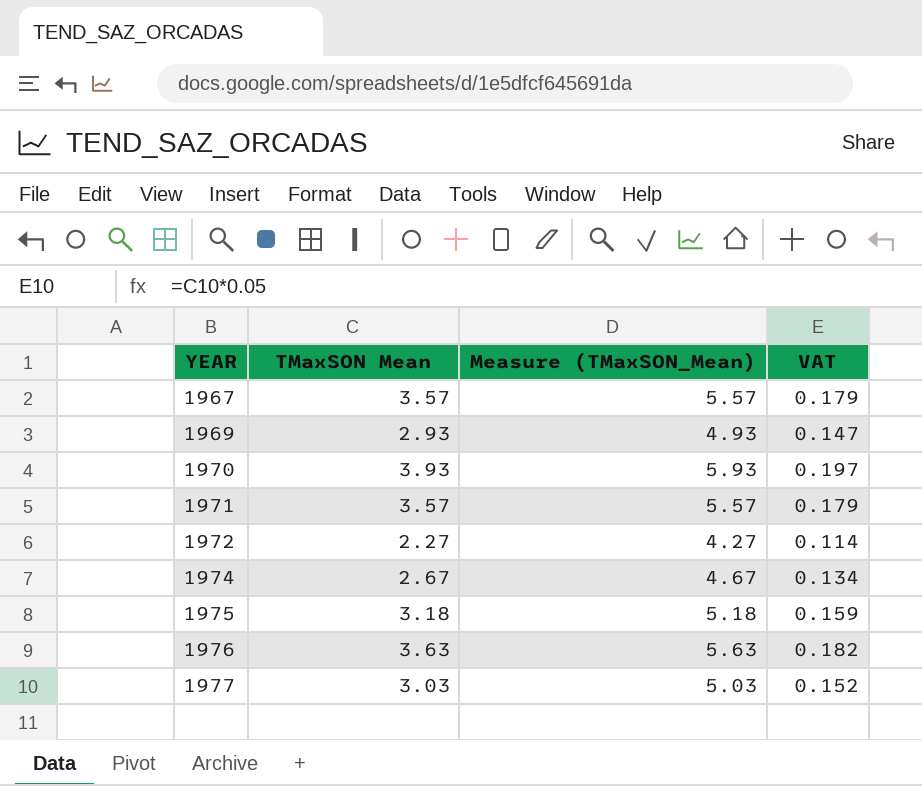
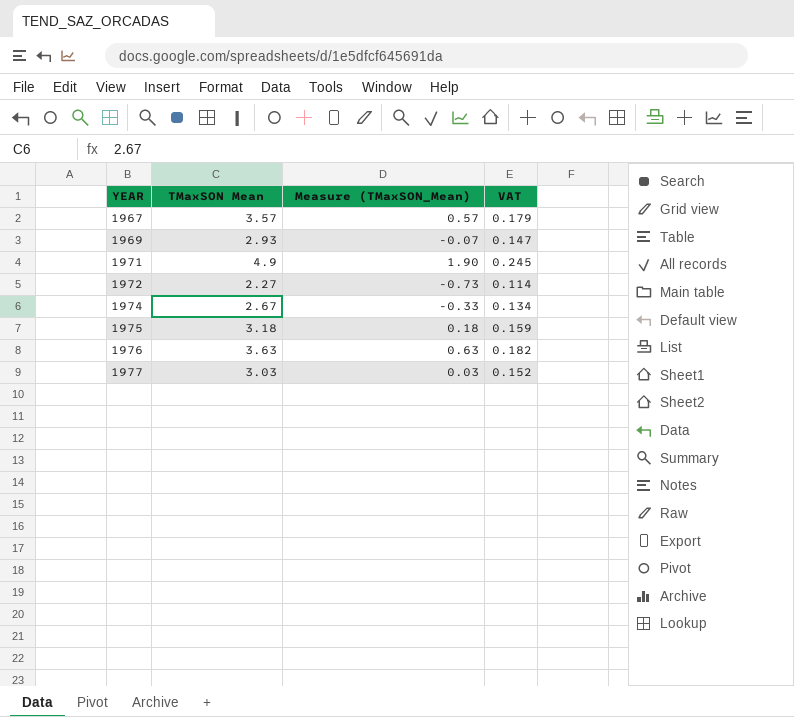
column Measure (TMaxSON_Mean) | formula: [TMaxSON Mean] + 2 -> [TMaxSON Mean] - 3
row 1970: 3.93 | 5.93 | 0.197 -> none
1971 | TMaxSON Mean: 3.57 -> 4.9
1971 | VAT: 0.179 -> 0.245

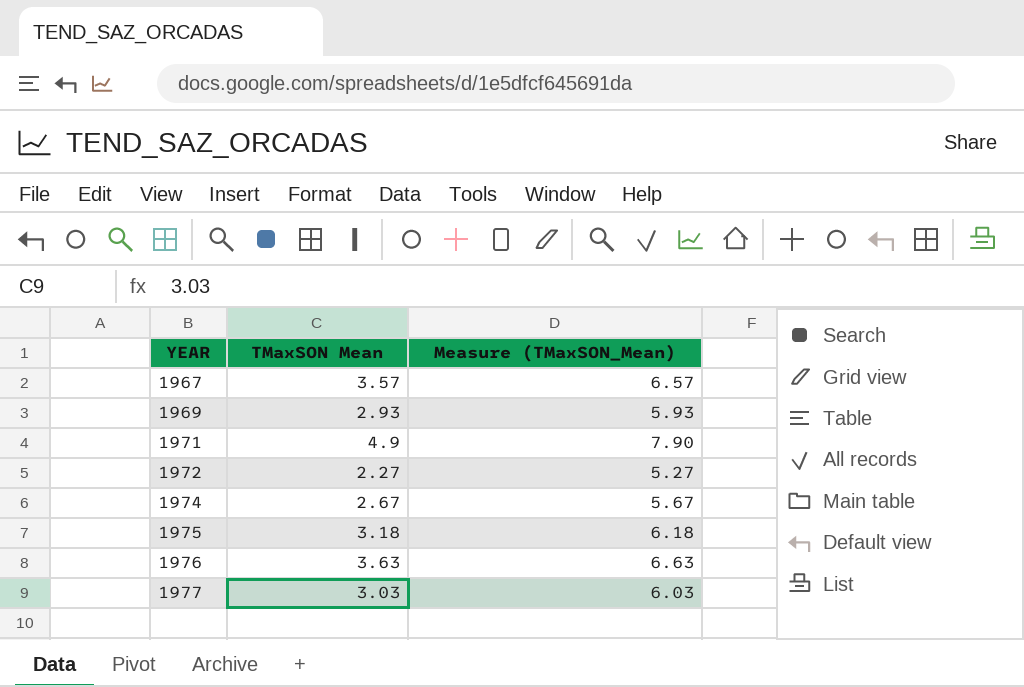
column VAT | formula: [TMaxSON Mean] * 0.05 -> none
column Measure (TMaxSON_Mean) | formula: [TMaxSON Mean] - 3 -> [TMaxSON Mean] + 3

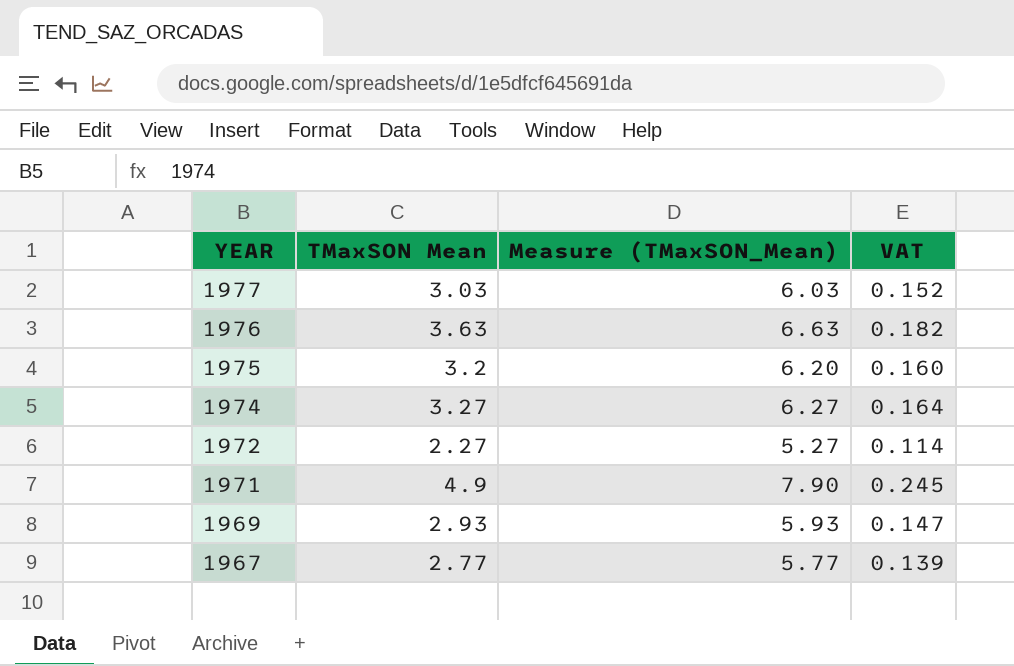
row order: YEAR ascending -> YEAR descending
column VAT | formula: none -> [TMaxSON Mean] * 0.05
1975 | TMaxSON Mean: 3.18 -> 3.2
1975 | Measure (TMaxSON_Mean): 6.18 -> 6.20
1974 | TMaxSON Mean: 2.67 -> 3.27
1974 | Measure (TMaxSON_Mean): 5.67 -> 6.27
1967 | TMaxSON Mean: 3.57 -> 2.77
1967 | Measure (TMaxSON_Mean): 6.57 -> 5.77

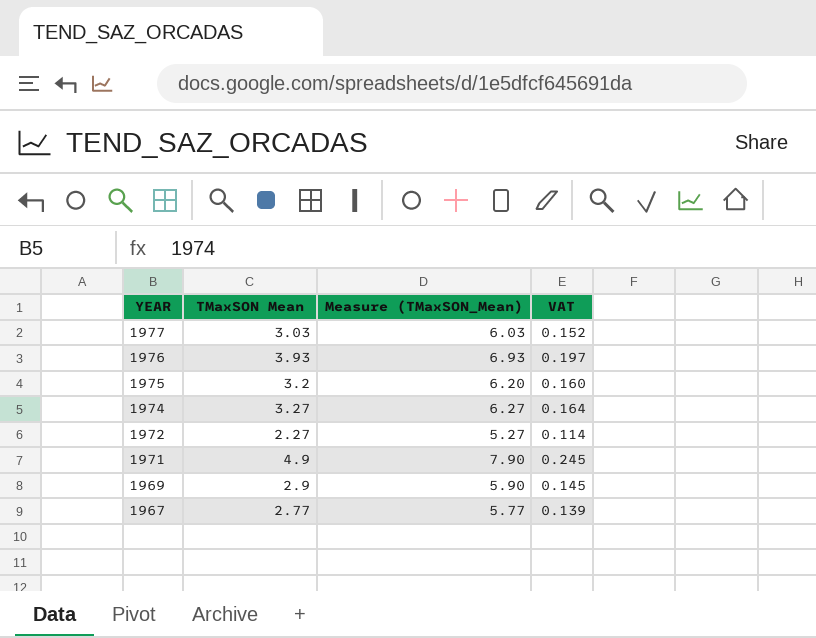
1976 | TMaxSON Mean: 3.63 -> 3.93
1976 | Measure (TMaxSON_Mean): 6.63 -> 6.93
1976 | VAT: 0.182 -> 0.197
1969 | TMaxSON Mean: 2.93 -> 2.9
1969 | Measure (TMaxSON_Mean): 5.93 -> 5.90
1969 | VAT: 0.147 -> 0.145

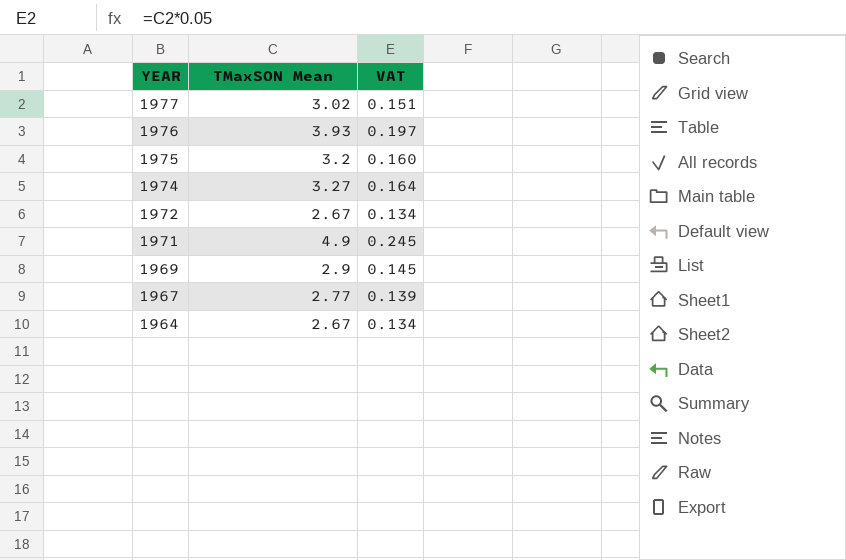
column Measure (TMaxSON_Mean) | formula: [TMaxSON Mean] + 3 -> none
1977 | TMaxSON Mean: 3.03 -> 3.02
1977 | VAT: 0.152 -> 0.151
1972 | TMaxSON Mean: 2.27 -> 2.67
1972 | VAT: 0.114 -> 0.134
row 1964: none -> 2.67 | 0.134

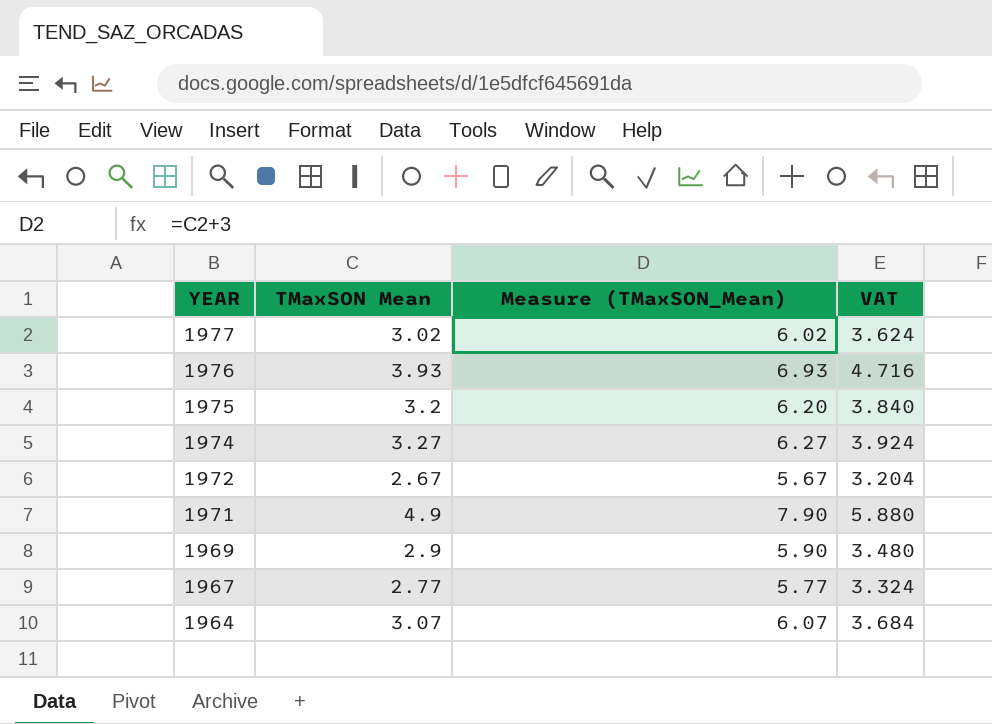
column Measure (TMaxSON_Mean) | formula: none -> [TMaxSON Mean] + 3
column VAT | formula: [TMaxSON Mean] * 0.05 -> [TMaxSON Mean] * 1.2
1964 | TMaxSON Mean: 2.67 -> 3.07

